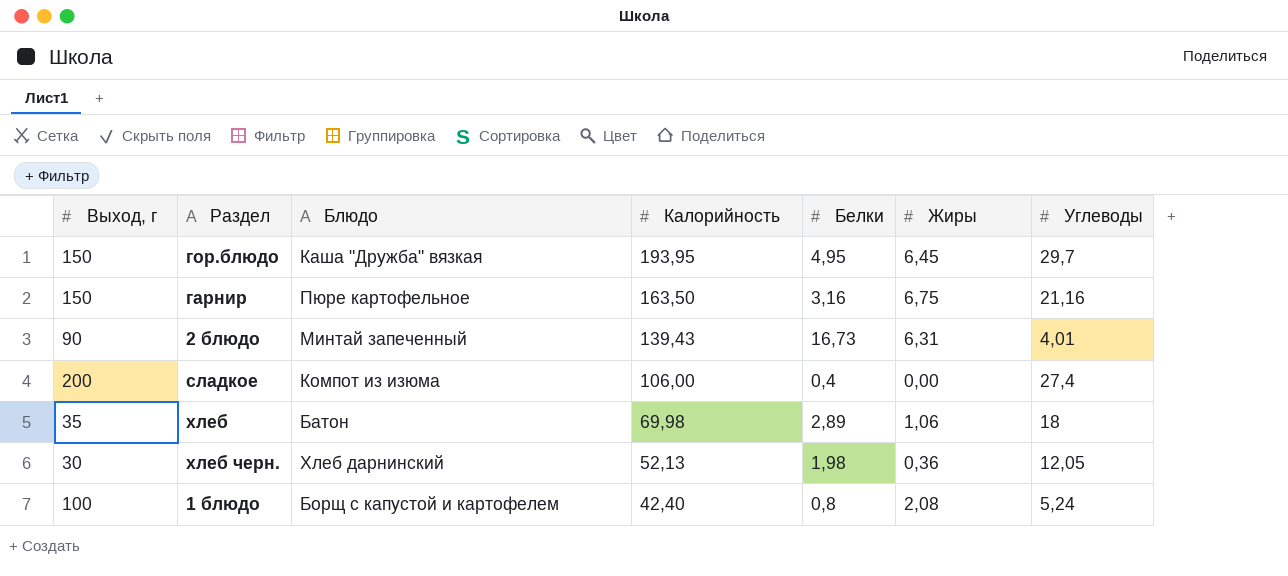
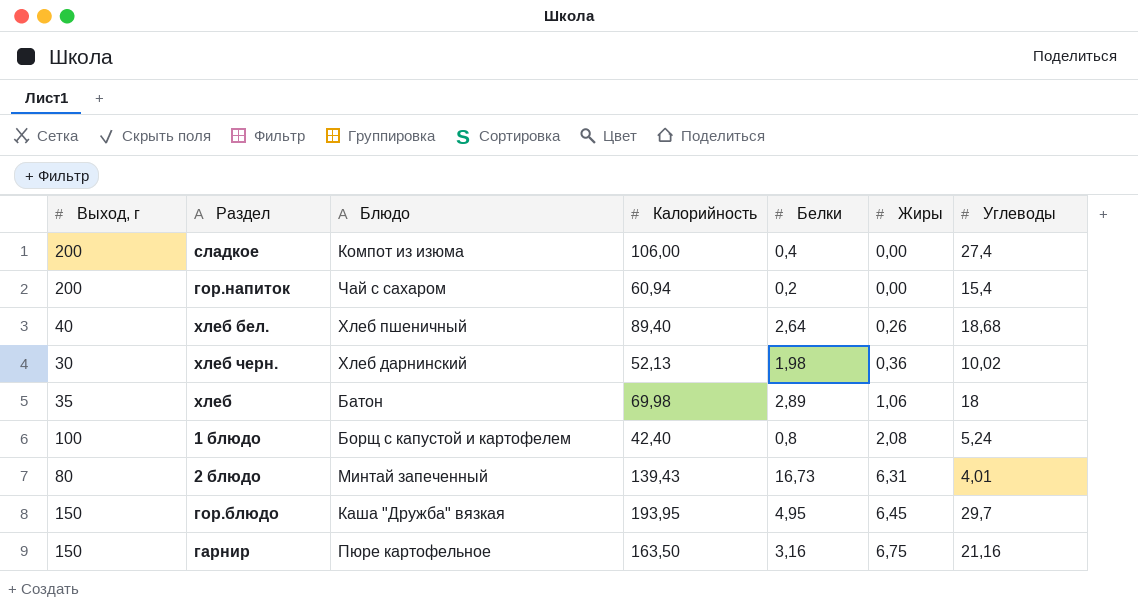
row order: Калорийность descending -> Жиры ascending
row гор.напиток: none -> 200 | Чай с сахаром | 60,94 | 0,2 | 0,00 | 15,4
row хлеб бел.: none -> 40 | Хлеб пшеничный | 89,40 | 2,64 | 0,26 | 18,68
хлеб черн. | Углеводы: 12,05 -> 10,02
2 блюдо | Выход, г: 90 -> 80

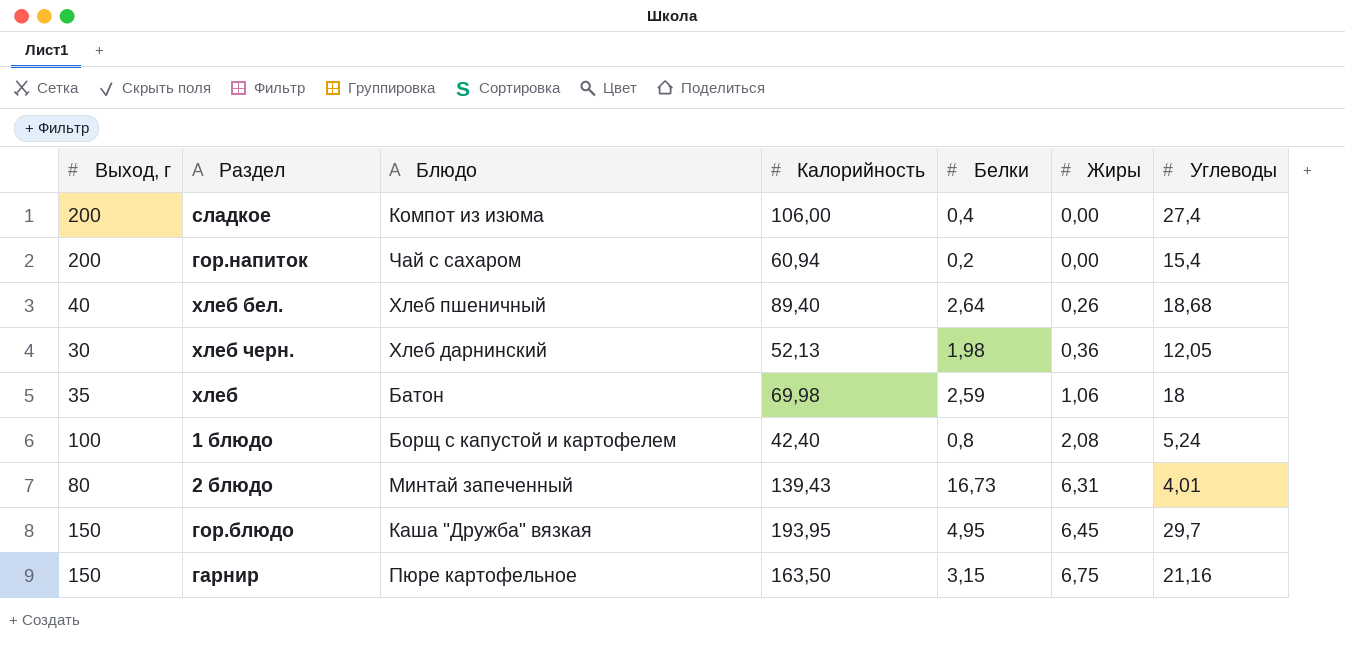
хлеб черн. | Углеводы: 10,02 -> 12,05
хлеб | Белки: 2,89 -> 2,59
гарнир | Белки: 3,16 -> 3,15

